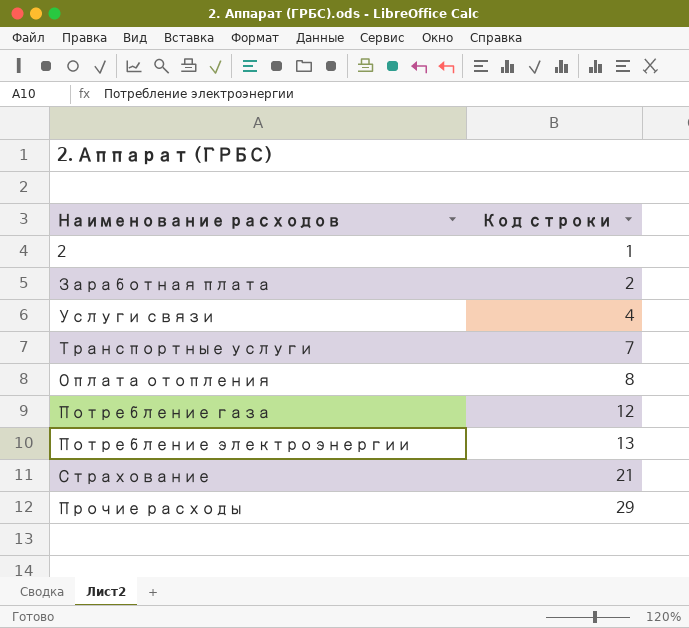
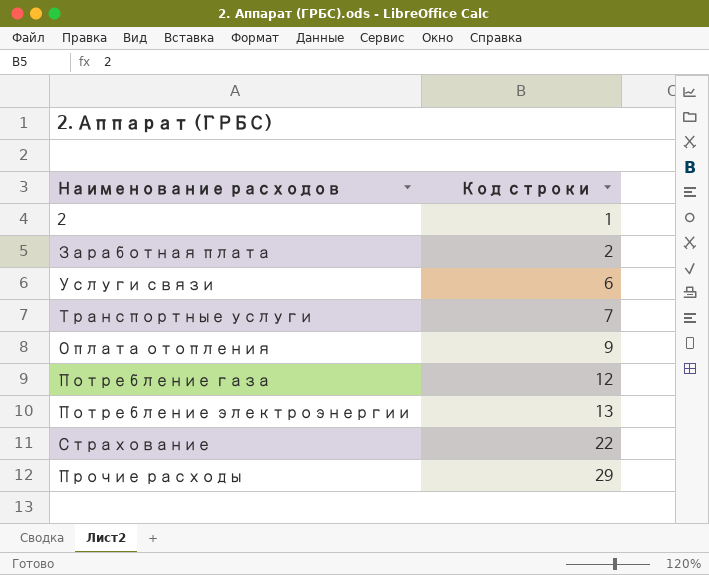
Услуги связи | Код строки: 4 -> 6
Оплата отопления | Код строки: 8 -> 9
Страхование | Код строки: 21 -> 22

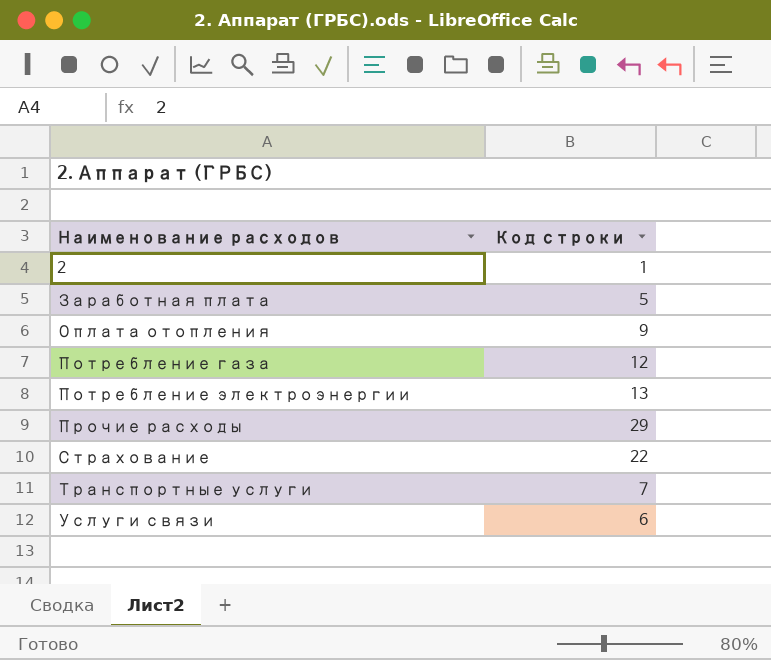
row order: Код строки ascending -> Наименование расходов ascending
Заработная плата | Код строки: 2 -> 5

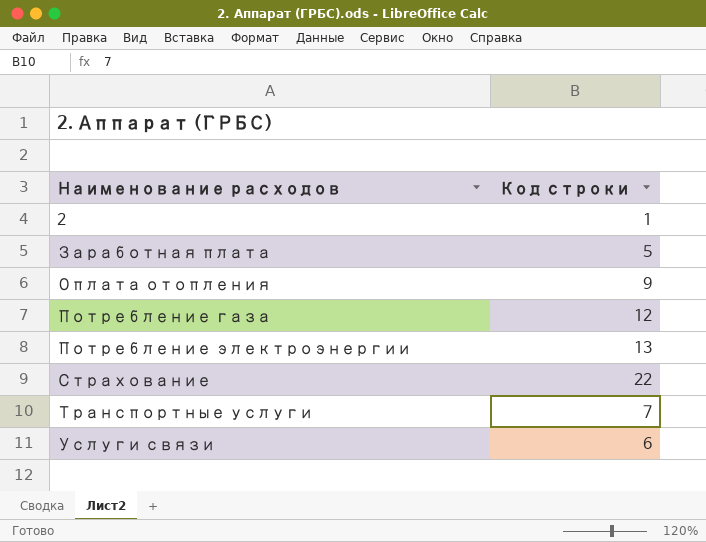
row Прочие расходы: 29 -> none

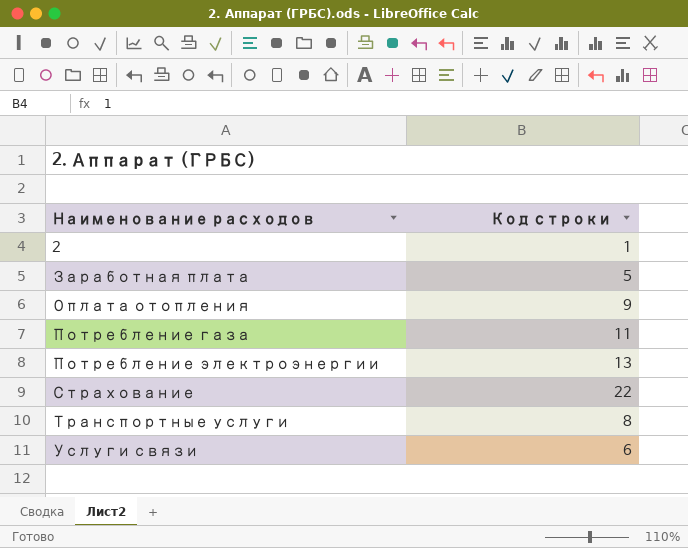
Потребление газа | Код строки: 12 -> 11
Транспортные услуги | Код строки: 7 -> 8

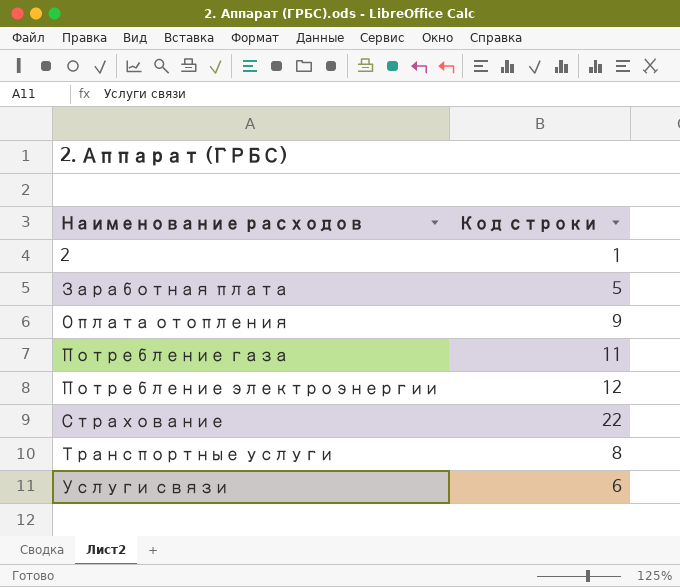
Потребление электроэнергии | Код строки: 13 -> 12

